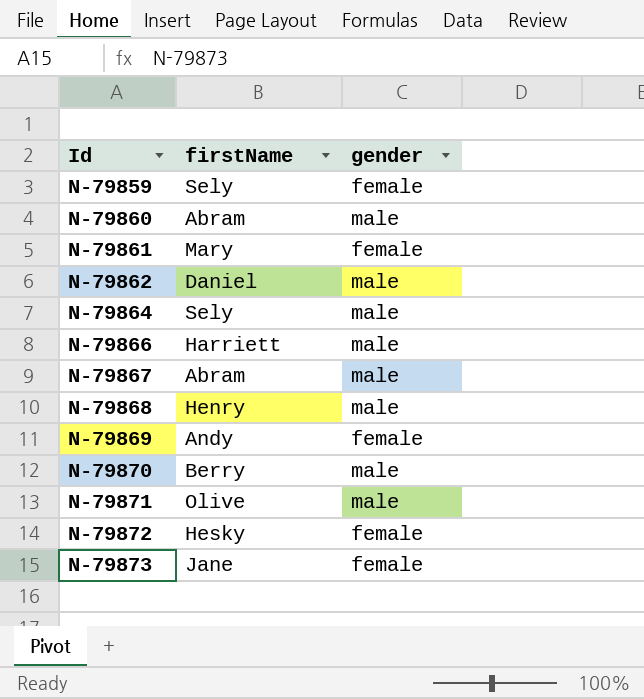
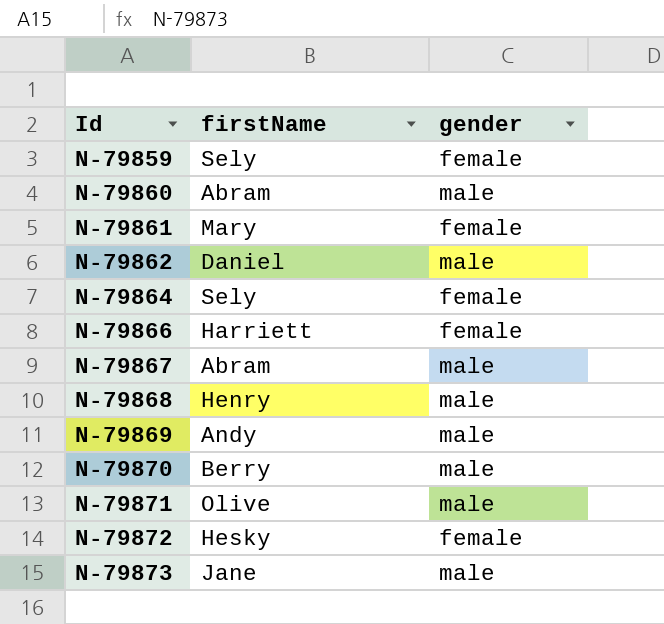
N-79864 | gender: male -> female
N-79866 | gender: male -> female
N-79869 | gender: female -> male
N-79873 | gender: female -> male

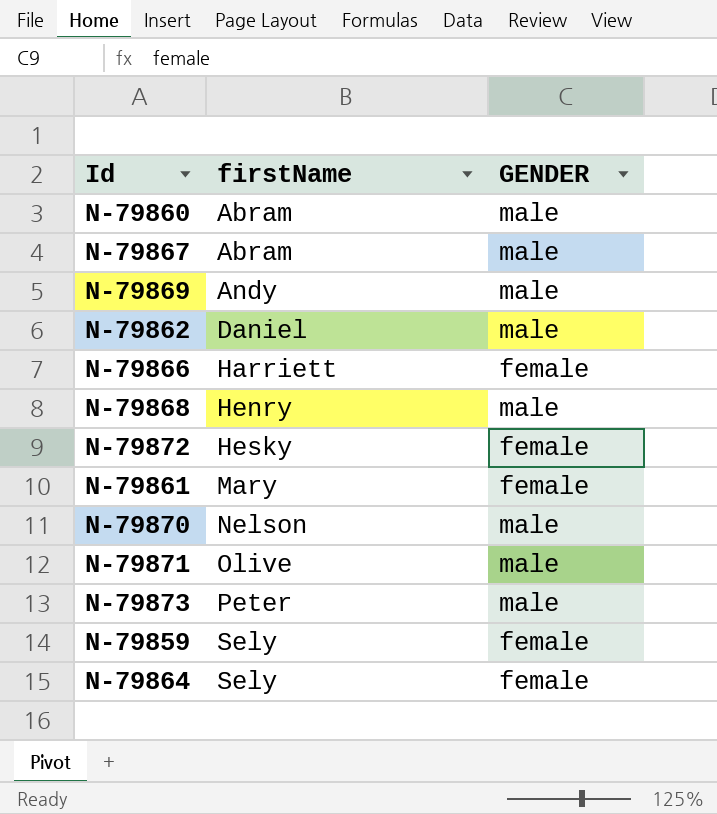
row order: Id ascending -> firstName ascending
column name: gender -> GENDER
N-79870 | firstName: Berry -> Nelson
N-79873 | firstName: Jane -> Peter

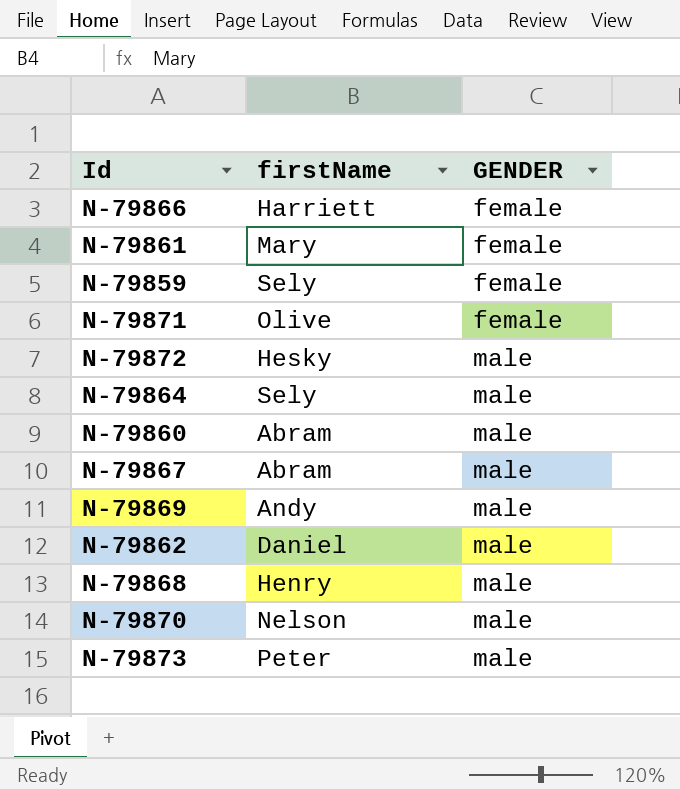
row order: firstName ascending -> GENDER ascending
N-79871 | GENDER: male -> female
N-79872 | GENDER: female -> male
N-79864 | GENDER: female -> male

